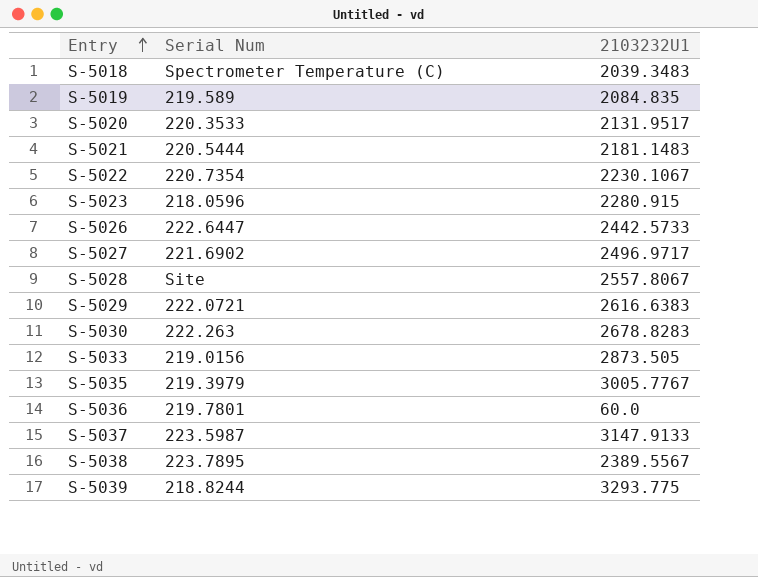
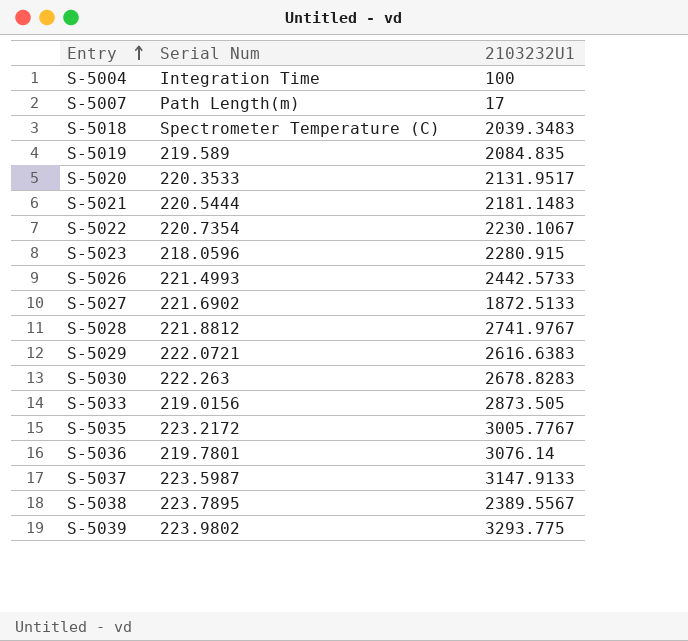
row S-5004: none -> Integration Time | 100
row S-5007: none -> Path Length(m) | 17
S-5026 | Serial Num: 222.6447 -> 221.4993
S-5027 | 2103232U1: 2496.9717 -> 1872.5133
S-5028 | Serial Num: Site -> 221.8812
S-5028 | 2103232U1: 2557.8067 -> 2741.9767
S-5035 | Serial Num: 219.3979 -> 223.2172
S-5036 | 2103232U1: 60.0 -> 3076.14
S-5039 | Serial Num: 218.8244 -> 223.9802

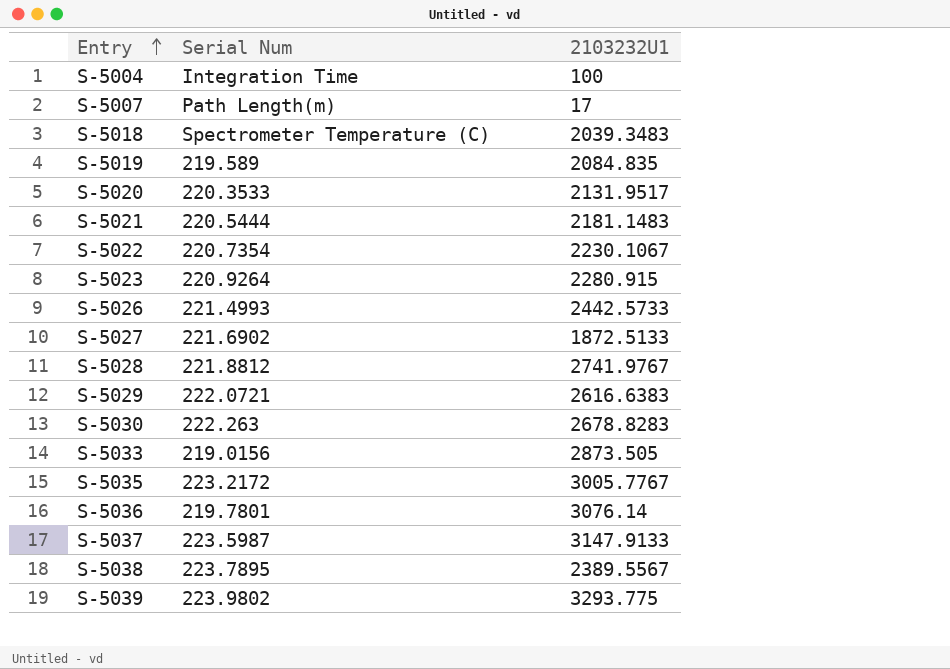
S-5023 | Serial Num: 218.0596 -> 220.9264

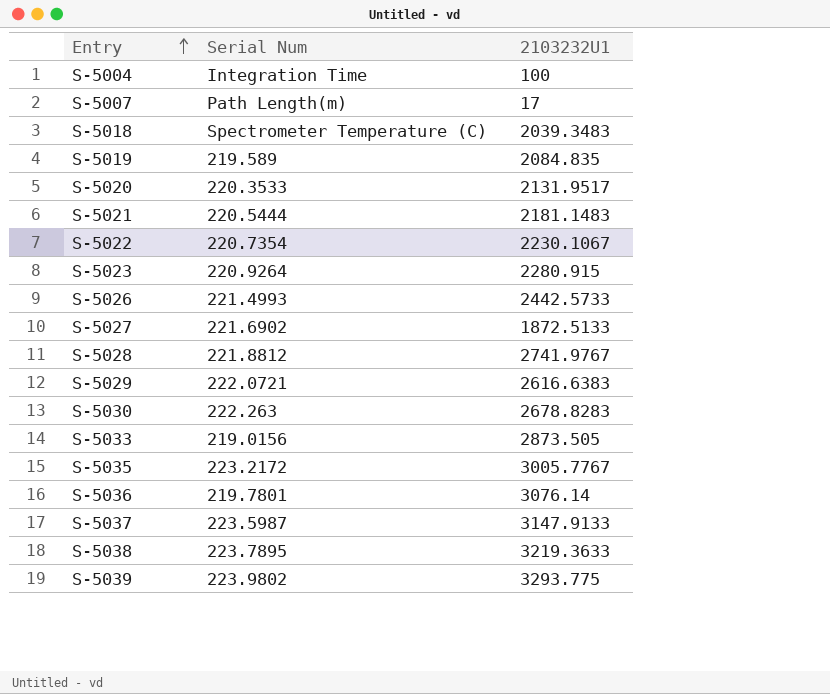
S-5038 | 2103232U1: 2389.5567 -> 3219.3633

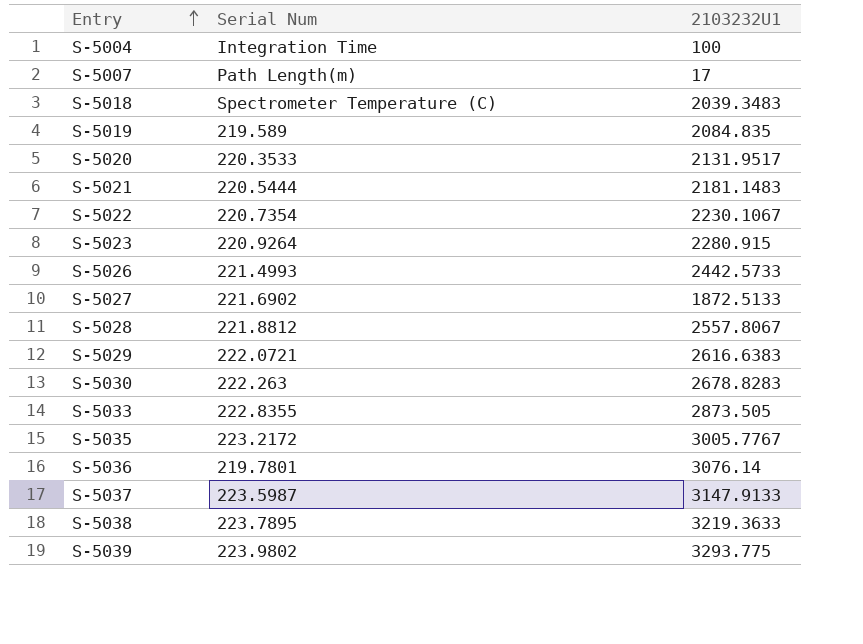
S-5028 | 2103232U1: 2741.9767 -> 2557.8067
S-5033 | Serial Num: 219.0156 -> 222.8355

